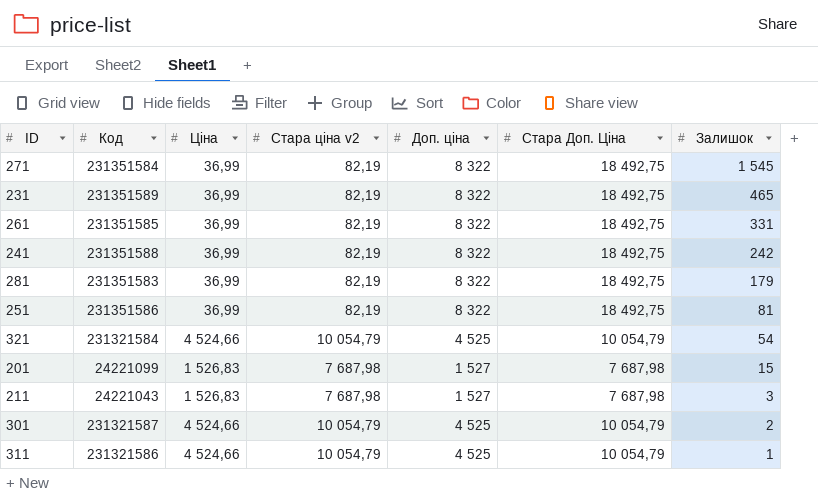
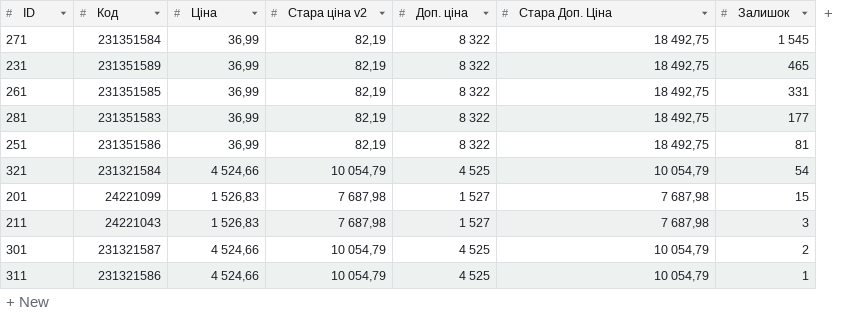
row 241: 231351588 | 36,99 | 82,19 | 8 322 | 18 492,75 | 242 -> none
281 | Залишок: 179 -> 177

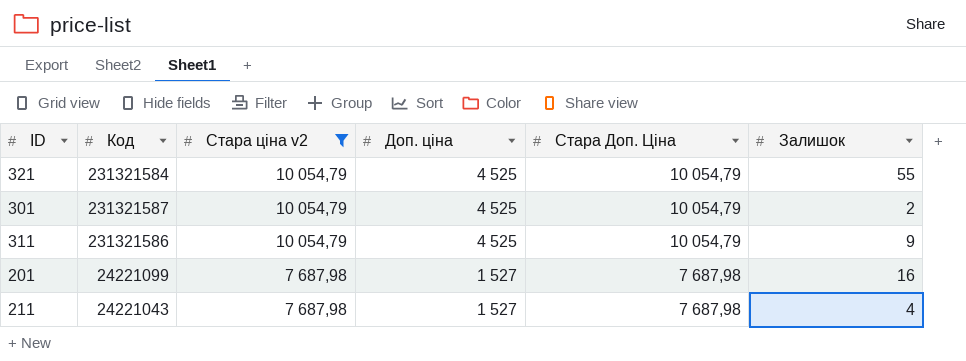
filter: none -> Стара ціна v2 != 82,19
row order: Залишок descending -> Стара ціна v2 descending
column Ціна | position: 3 -> none
321 | Залишок: 54 -> 55
311 | Залишок: 1 -> 9
201 | Залишок: 15 -> 16
211 | Залишок: 3 -> 4

